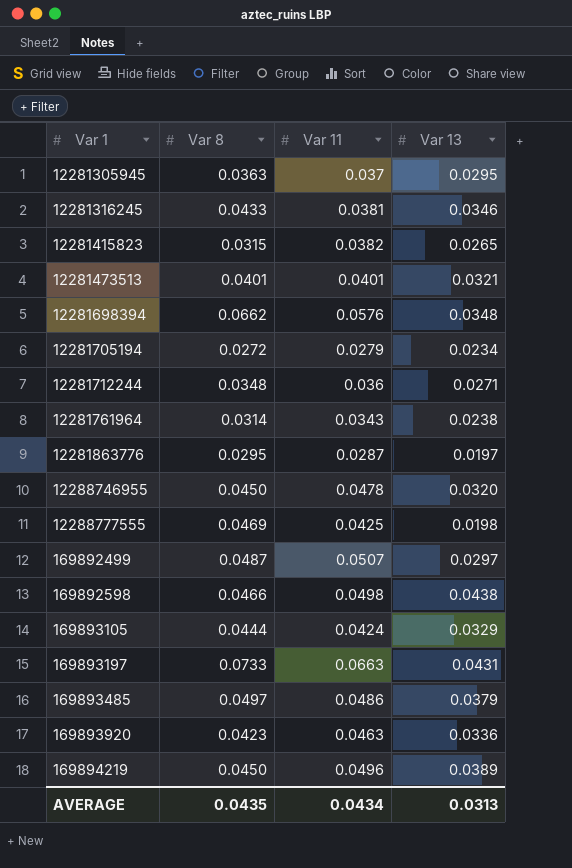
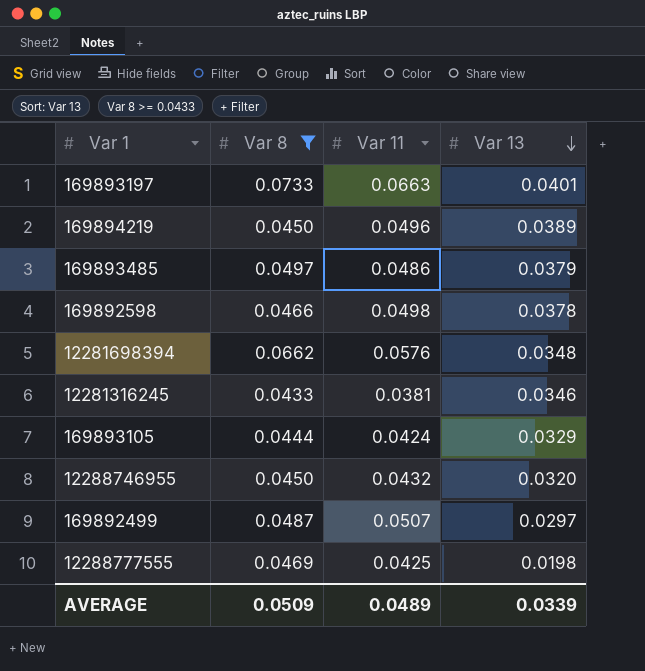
filter: none -> Var 8 >= 0.0433
row order: none -> Var 13 descending
169893197 | Var 13: 0.0431 -> 0.0401
169892598 | Var 13: 0.0438 -> 0.0378
12288746955 | Var 11: 0.0478 -> 0.0432
AVERAGE | Var 8: 0.0435 -> 0.0509
AVERAGE | Var 11: 0.0434 -> 0.0489
AVERAGE | Var 13: 0.0313 -> 0.0339

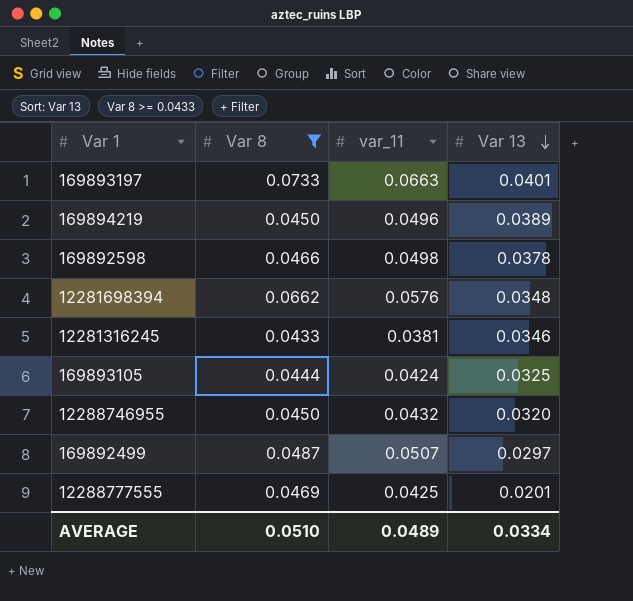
column name: Var 11 -> var_11
row 169893485: 0.0497 | 0.0486 | 0.0379 -> none
169893105 | Var 13: 0.0329 -> 0.0325
12288777555 | Var 13: 0.0198 -> 0.0201
AVERAGE | Var 8: 0.0509 -> 0.0510
AVERAGE | Var 13: 0.0339 -> 0.0334

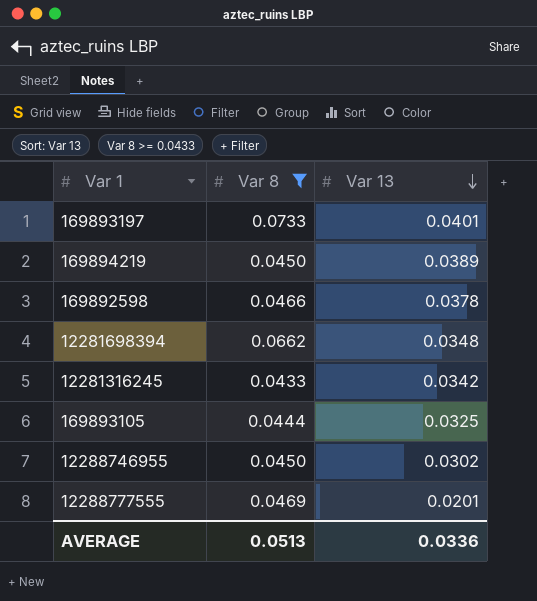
column var_11 | position: 3 -> none
row 169892499: 0.0487 | 0.0507 | 0.0297 -> none
12281316245 | Var 13: 0.0346 -> 0.0342
12288746955 | Var 13: 0.0320 -> 0.0302
AVERAGE | Var 8: 0.0510 -> 0.0513
AVERAGE | Var 13: 0.0334 -> 0.0336

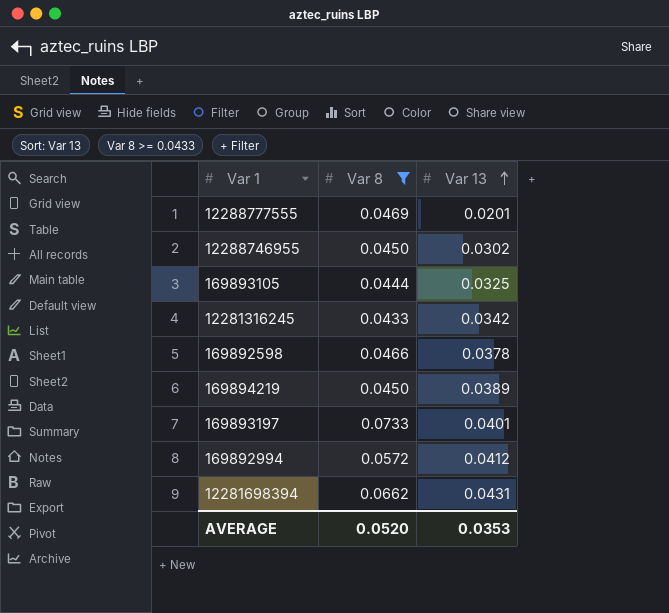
row order: Var 13 descending -> Var 13 ascending
row 169892994: none -> 0.0572 | 0.0412
12281698394 | Var 13: 0.0348 -> 0.0431
AVERAGE | Var 8: 0.0513 -> 0.0520
AVERAGE | Var 13: 0.0336 -> 0.0353

